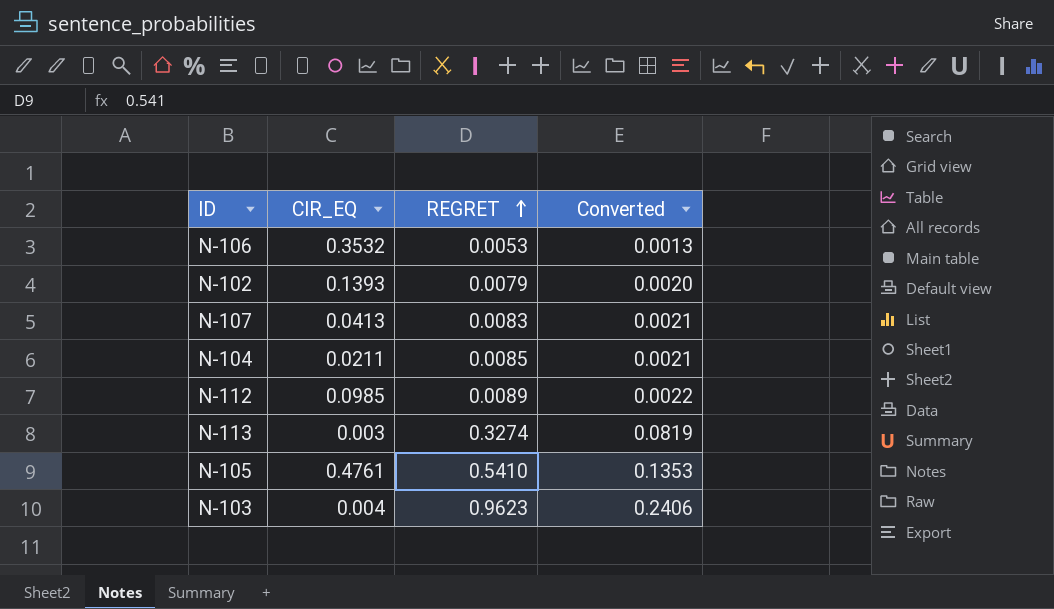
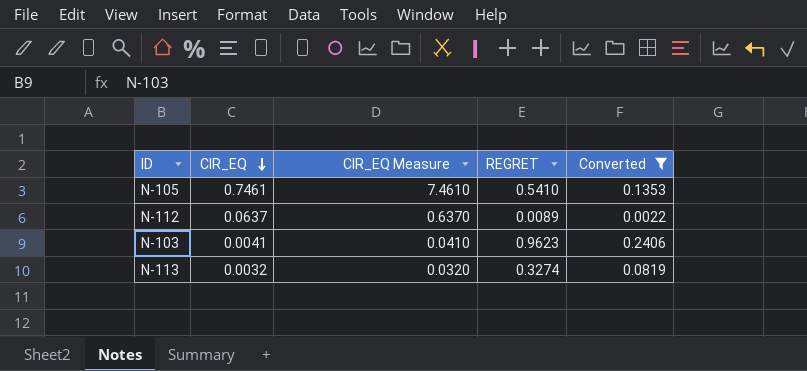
filter: none -> Converted >= 0.0022
row order: REGRET ascending -> CIR_EQ descending
column CIR_EQ Measure | formula: none -> [CIR_EQ] * 10
N-105 | CIR_EQ: 0.4761 -> 0.7461
N-112 | CIR_EQ: 0.0985 -> 0.0637
N-103 | CIR_EQ: 0.004 -> 0.0041
N-113 | CIR_EQ: 0.003 -> 0.0032

